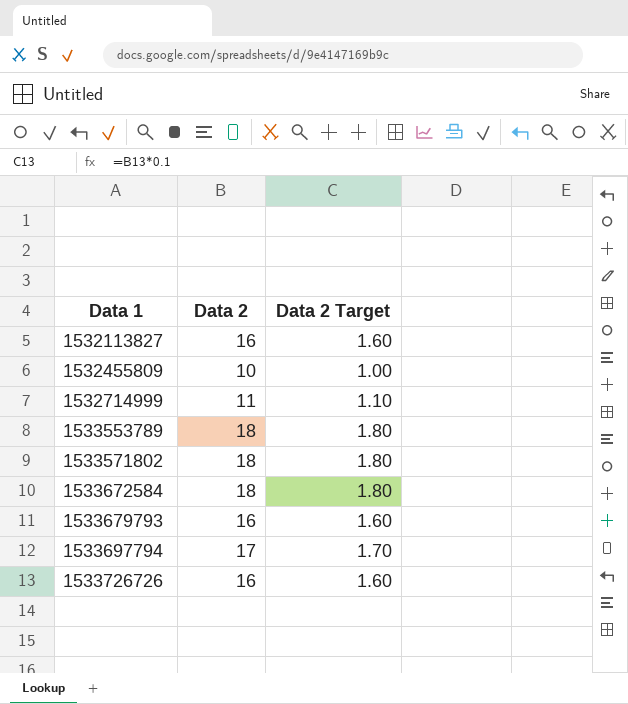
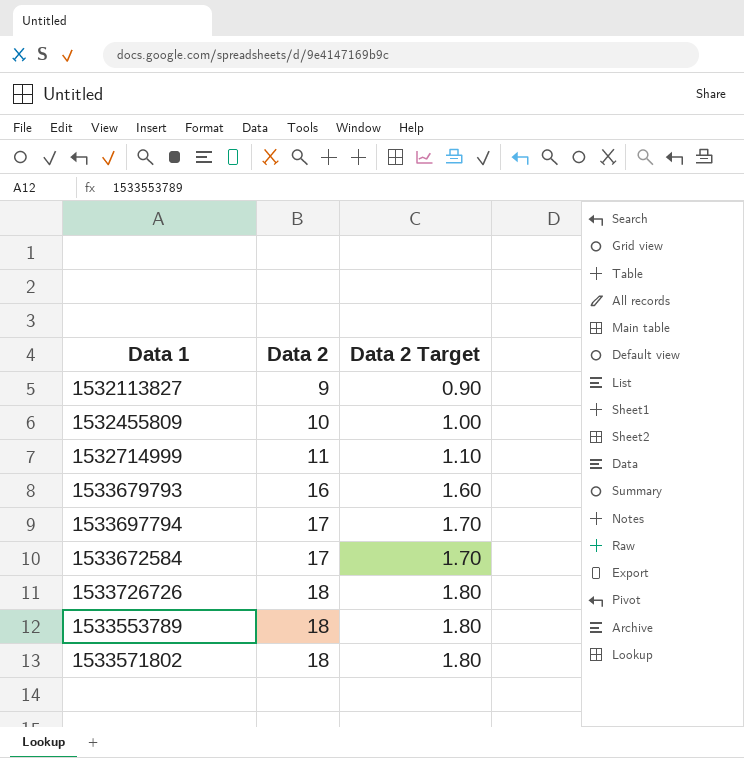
row order: Data 1 ascending -> Data 2 ascending
1532113827 | Data 2: 16 -> 9
1532113827 | Data 2 Target: 1.60 -> 0.90
1533672584 | Data 2: 18 -> 17
1533672584 | Data 2 Target: 1.80 -> 1.70
1533726726 | Data 2: 16 -> 18
1533726726 | Data 2 Target: 1.60 -> 1.80

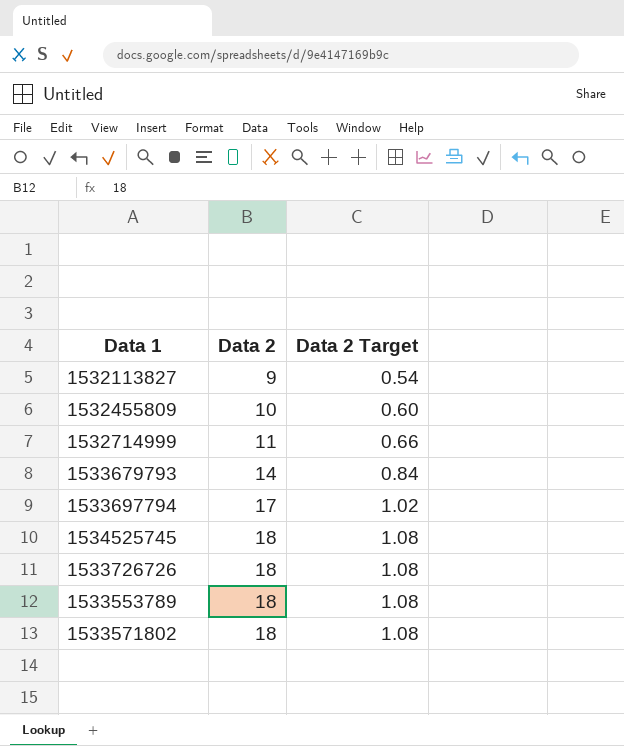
column Data 2 Target | formula: [Data 2] * 0.1 -> [Data 2] * 0.06
row 1533672584: 17 | 1.70 -> none
1533679793 | Data 2: 16 -> 14
row 1534525745: none -> 18 | 1.08

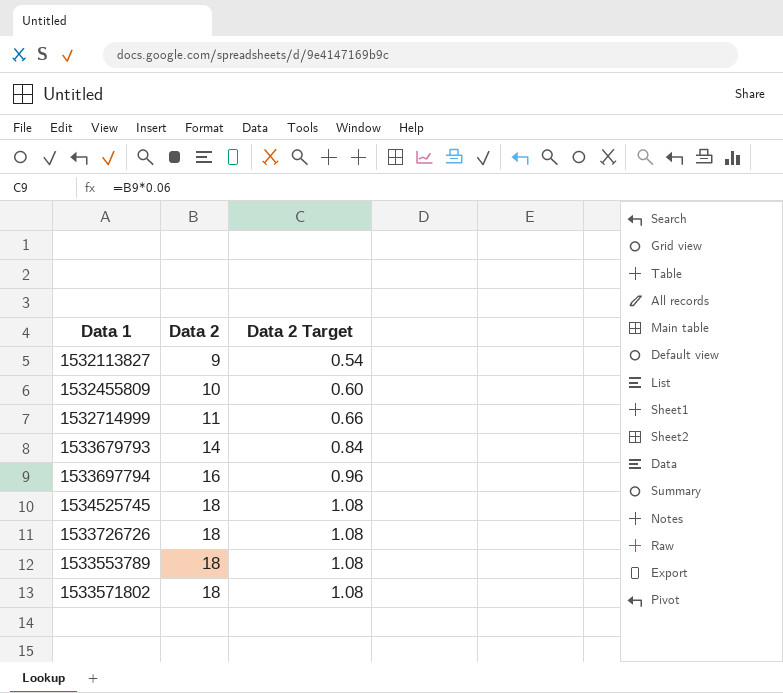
1533697794 | Data 2: 17 -> 16
1533697794 | Data 2 Target: 1.02 -> 0.96

